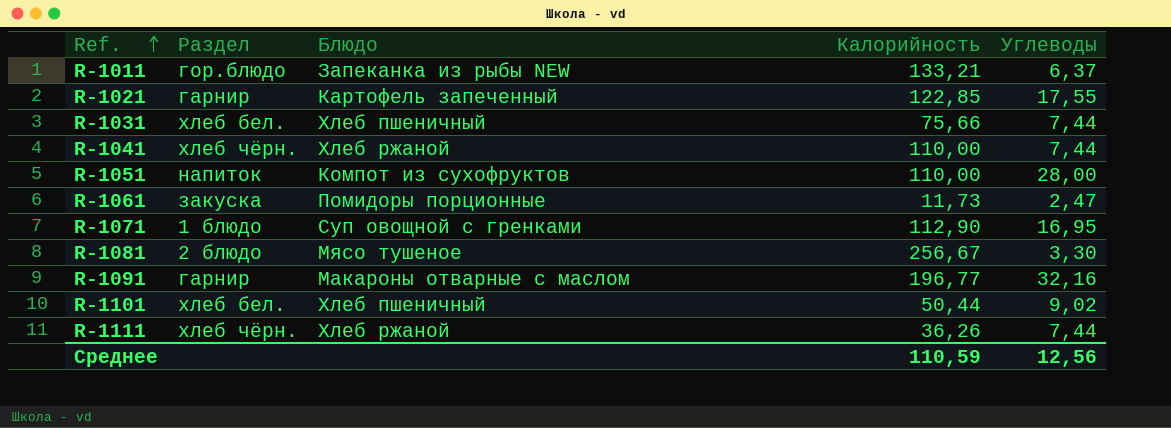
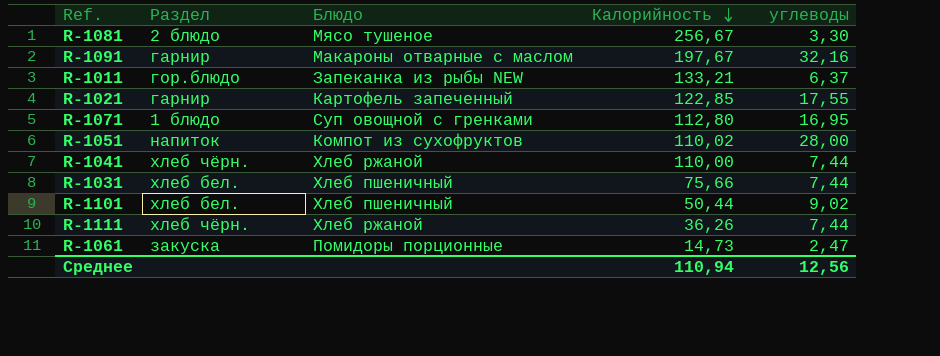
row order: Ref. ascending -> Калорийность descending
column name: Углеводы -> углеводы
R-1091 | Калорийность: 196,77 -> 197,67
R-1071 | Калорийность: 112,90 -> 112,80
R-1051 | Калорийность: 110,00 -> 110,02
R-1061 | Калорийность: 11,73 -> 14,73
Среднее | Калорийность: 110,59 -> 110,94

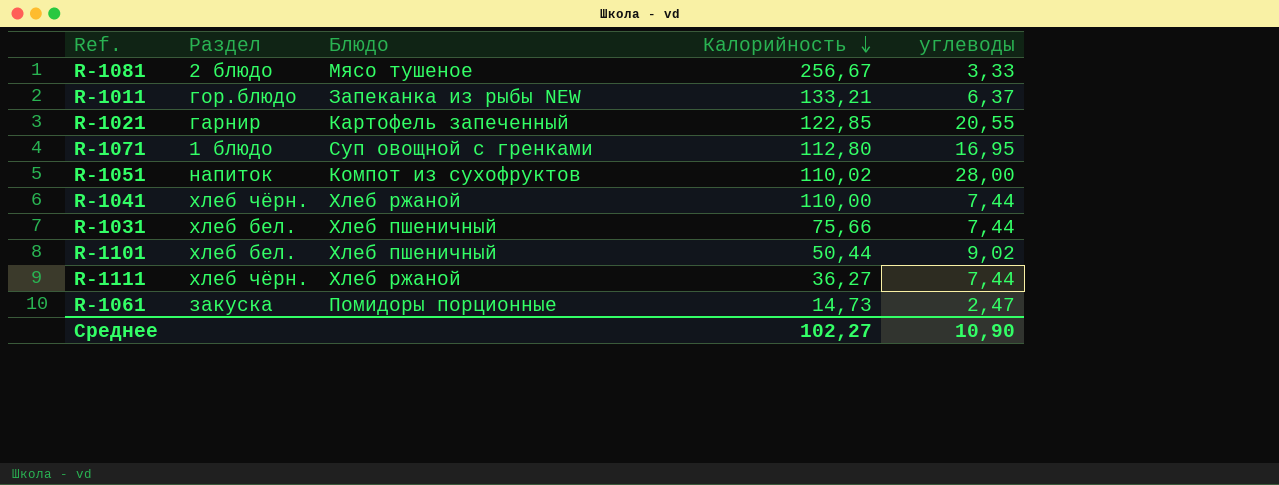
row R-1091: гарнир | Макароны отварные с маслом | 197,67 | 32,16 -> none
R-1081 | углеводы: 3,30 -> 3,33
R-1021 | углеводы: 17,55 -> 20,55
R-1111 | Калорийность: 36,26 -> 36,27
Среднее | Калорийность: 110,94 -> 102,27
Среднее | углеводы: 12,56 -> 10,90

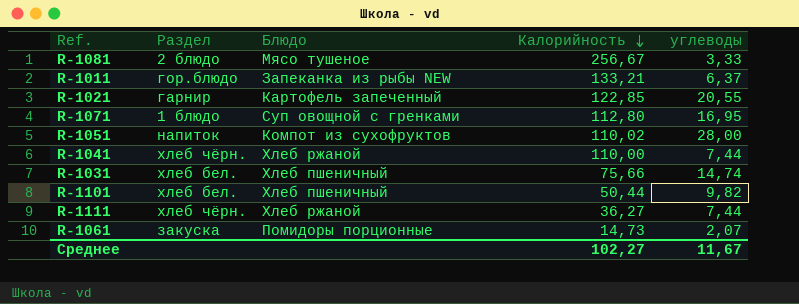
R-1031 | углеводы: 7,44 -> 14,74
R-1101 | углеводы: 9,02 -> 9,82
R-1061 | углеводы: 2,47 -> 2,07
Среднее | углеводы: 10,90 -> 11,67

